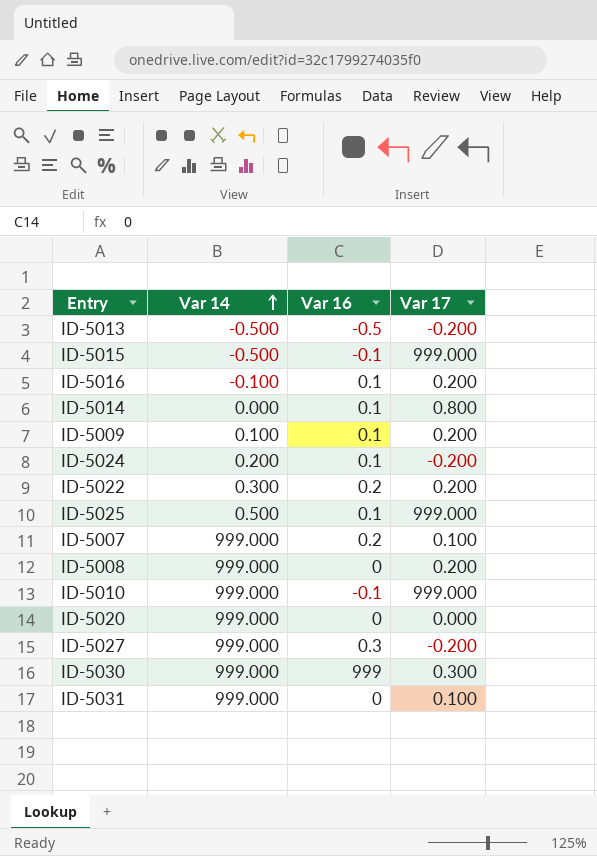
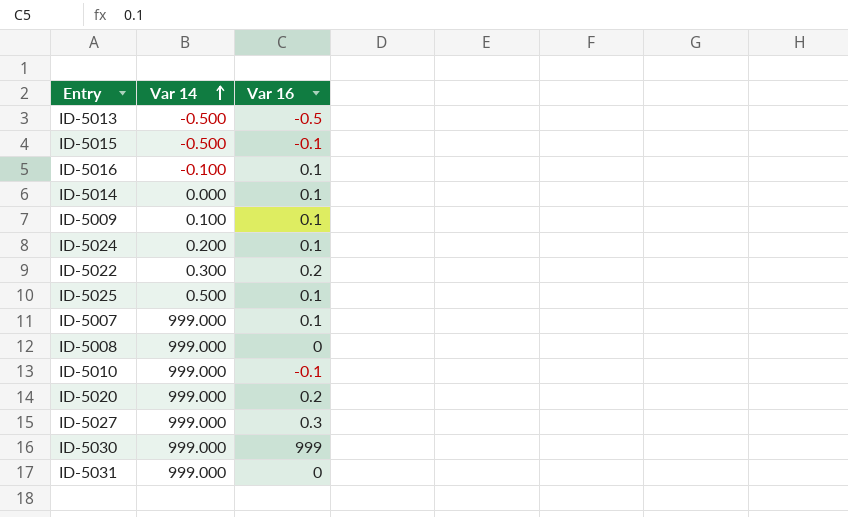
column Var 17 | position: 4 -> none
ID-5007 | Var 16: 0.2 -> 0.1
ID-5020 | Var 16: 0 -> 0.2

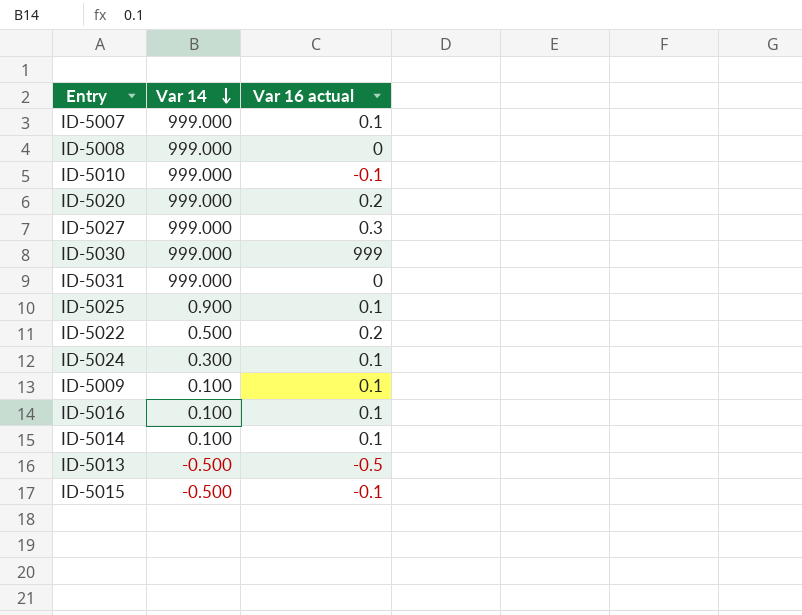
row order: Var 14 ascending -> Var 14 descending
column name: Var 16 -> Var 16 actual
ID-5025 | Var 14: 0.500 -> 0.900
ID-5022 | Var 14: 0.300 -> 0.500
ID-5024 | Var 14: 0.200 -> 0.300
ID-5016 | Var 14: -0.100 -> 0.100
ID-5014 | Var 14: 0.000 -> 0.100

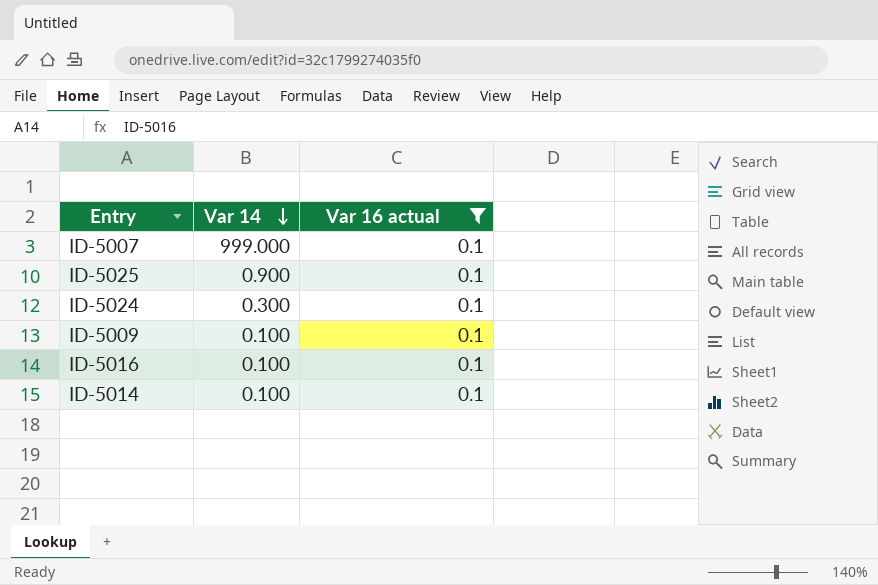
filter: none -> Var 16 actual = 0.1

